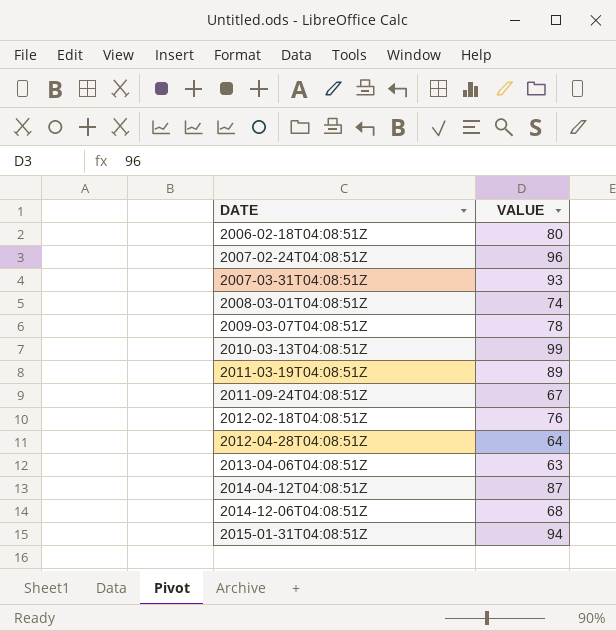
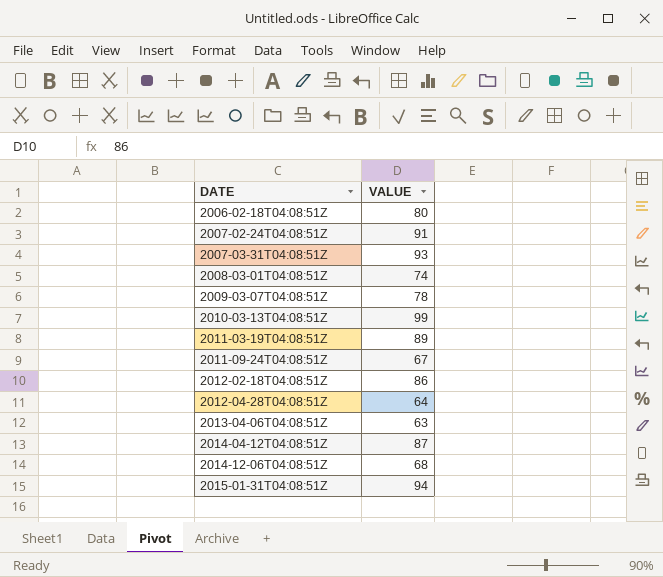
2007-02-24T04:08:51Z | VALUE: 96 -> 91
2012-02-18T04:08:51Z | VALUE: 76 -> 86

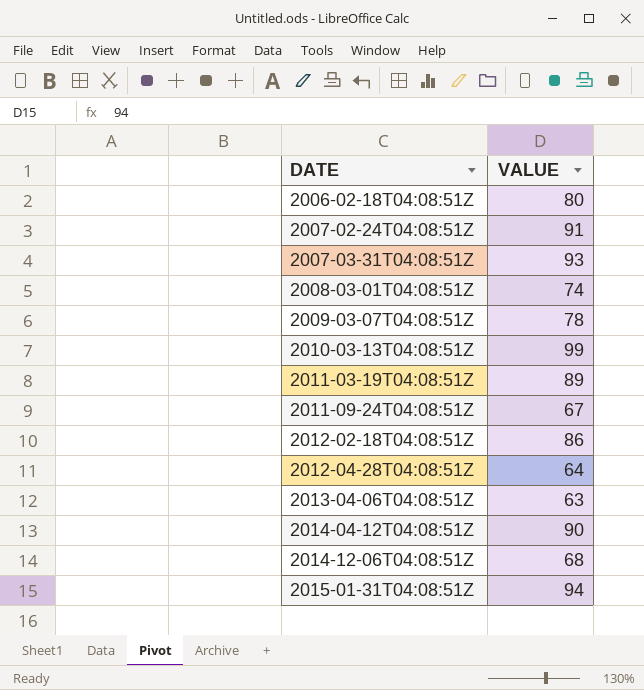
2014-04-12T04:08:51Z | VALUE: 87 -> 90

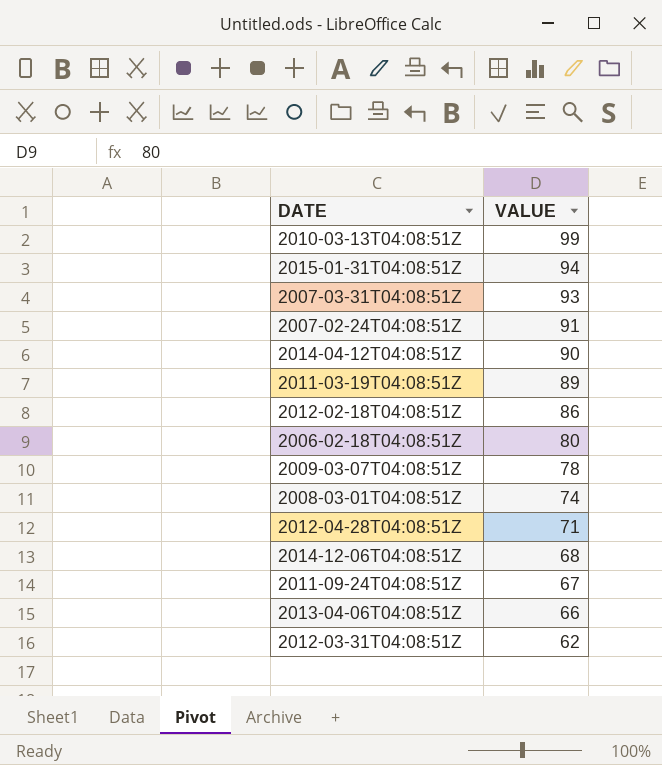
row order: DATE ascending -> VALUE descending
2012-04-28T04:08:51Z | VALUE: 64 -> 71
2013-04-06T04:08:51Z | VALUE: 63 -> 66
row 2012-03-31T04:08:51Z: none -> 62

